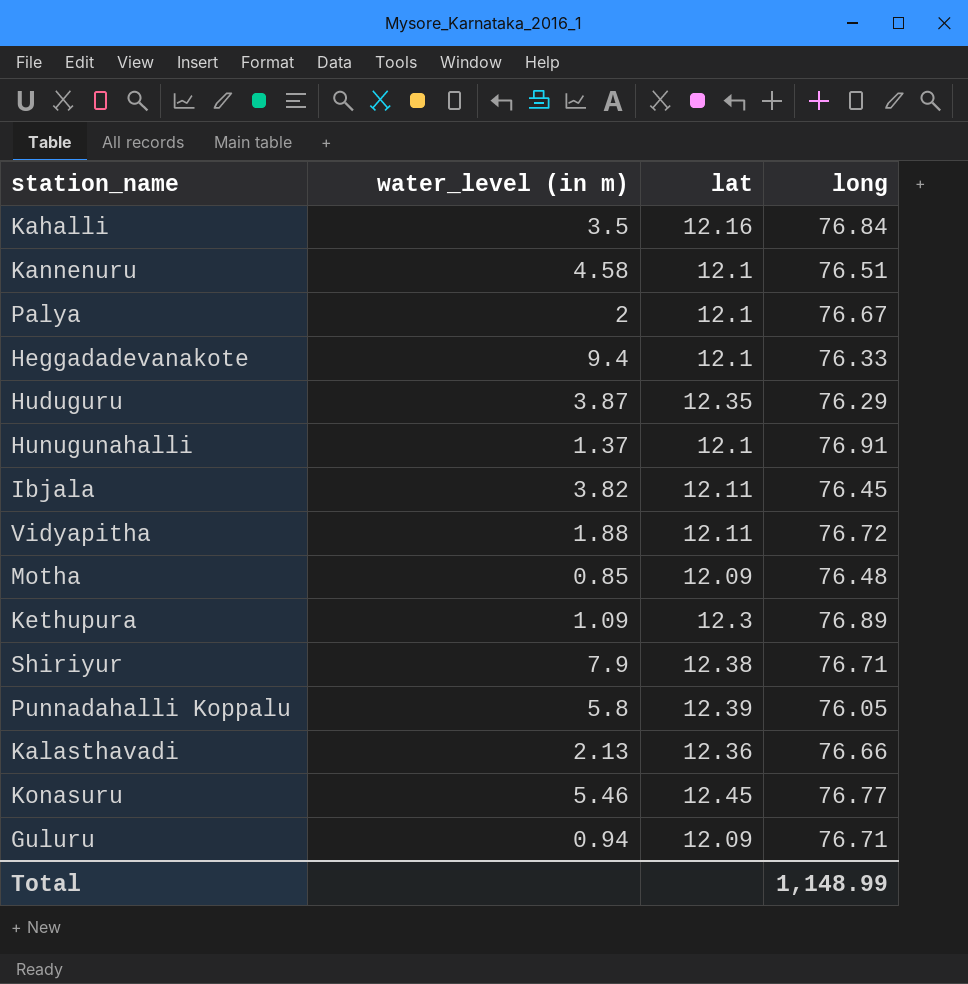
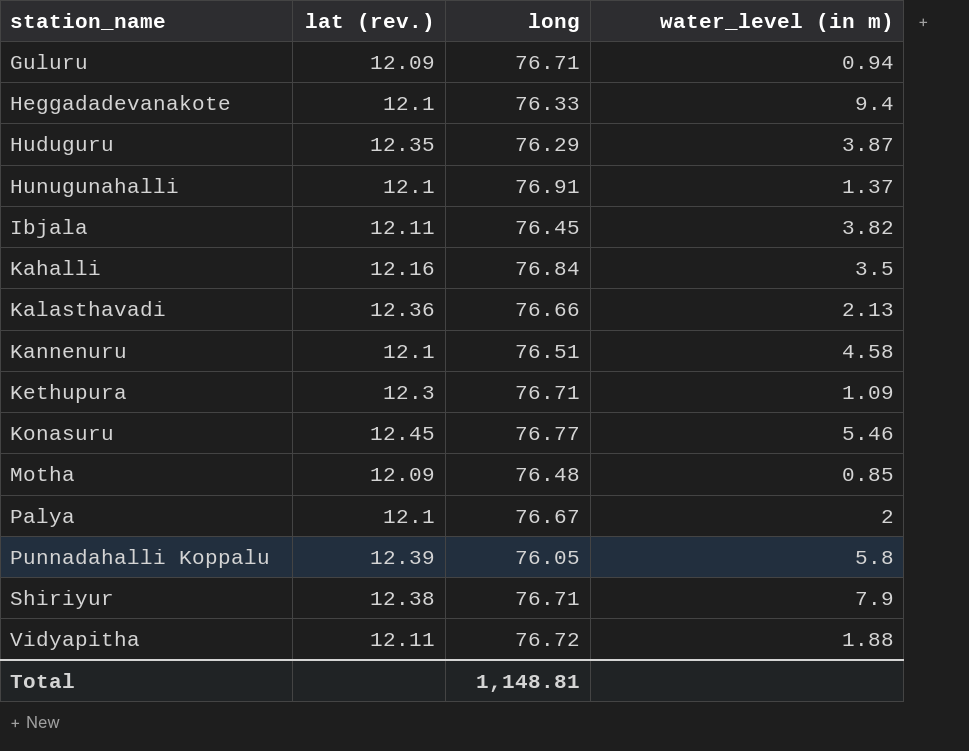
row order: none -> station_name ascending
column name: lat -> lat (rev.)
column water_level (in m) | position: 2 -> 4
Kethupura | long: 76.89 -> 76.71
Total | long: 1,148.99 -> 1,148.81

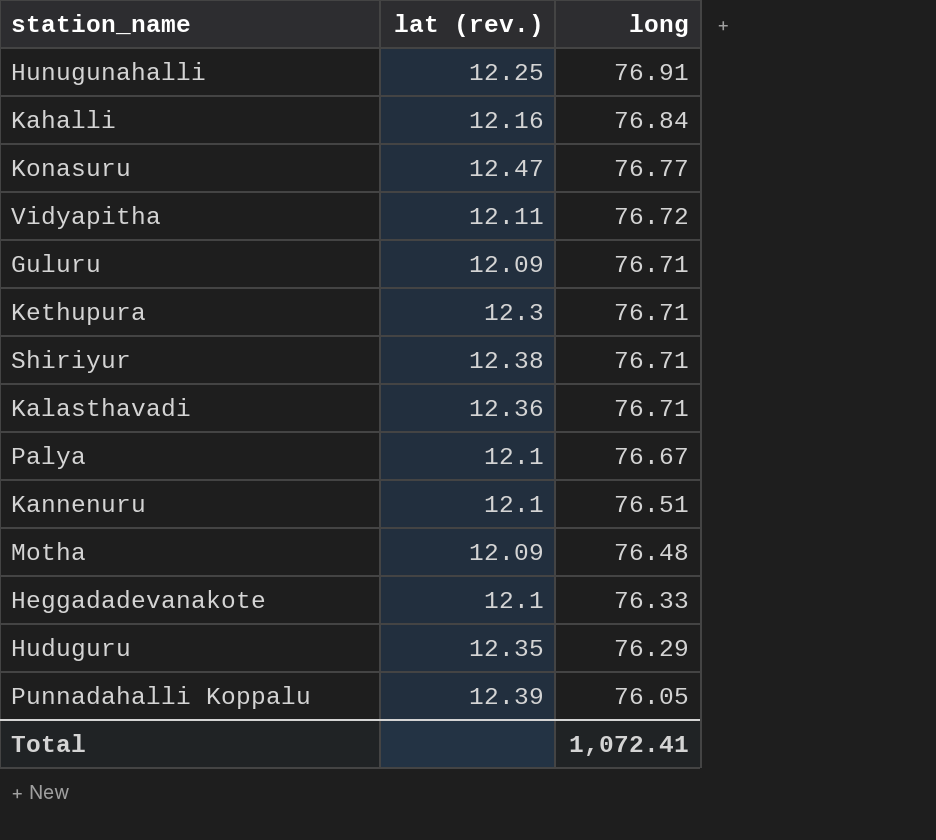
row order: station_name ascending -> long descending
column water_level (in m) | position: 4 -> none
row Ibjala: 12.11 | 76.45 | 3.82 -> none
Hunugunahalli | lat (rev.): 12.1 -> 12.25
Konasuru | lat (rev.): 12.45 -> 12.47
Kalasthavadi | long: 76.66 -> 76.71
Total | long: 1,148.81 -> 1,072.41

